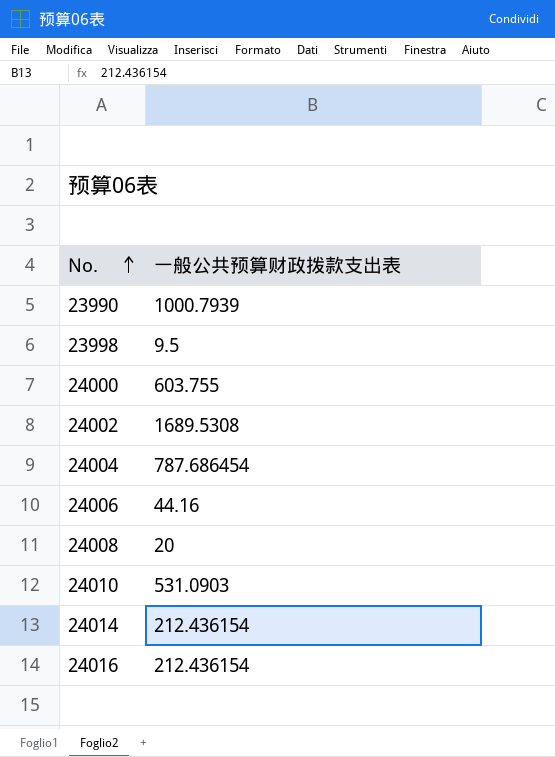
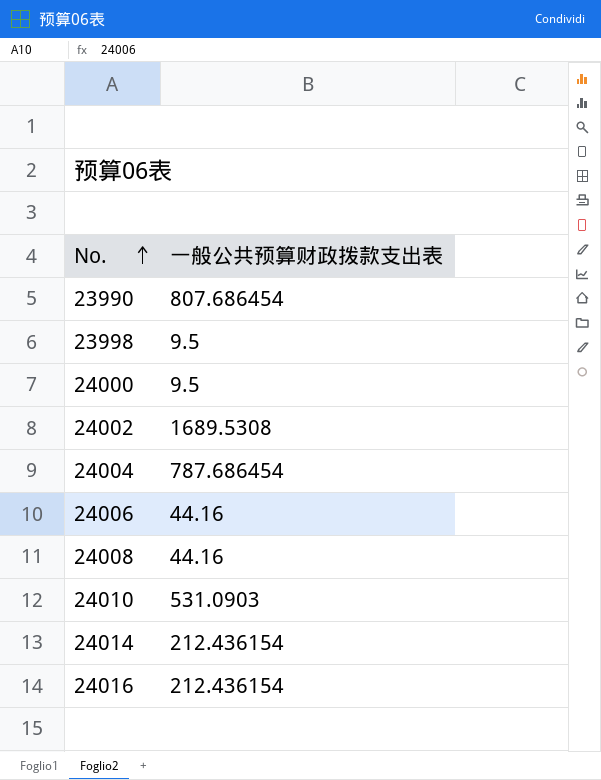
23990 | 一般公共预算财政拨款支出表: 1000.7939 -> 807.686454
24000 | 一般公共预算财政拨款支出表: 603.755 -> 9.5
24008 | 一般公共预算财政拨款支出表: 20 -> 44.16

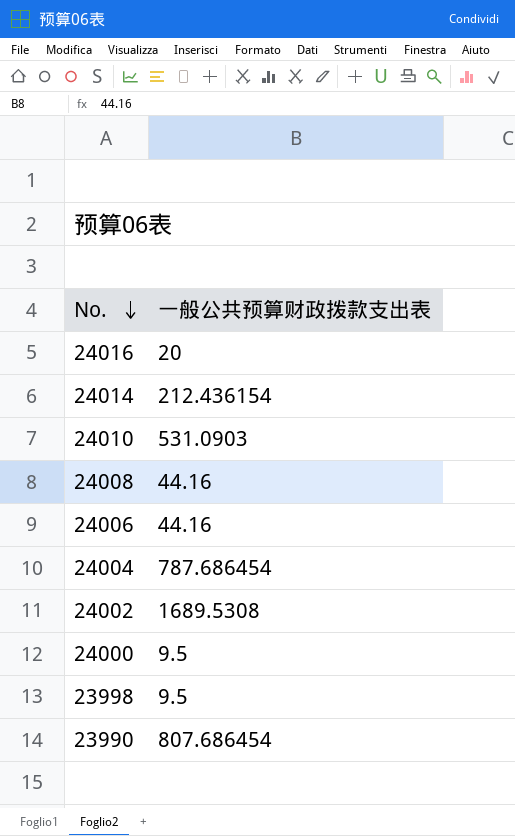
row order: No. ascending -> No. descending
24016 | 一般公共预算财政拨款支出表: 212.436154 -> 20

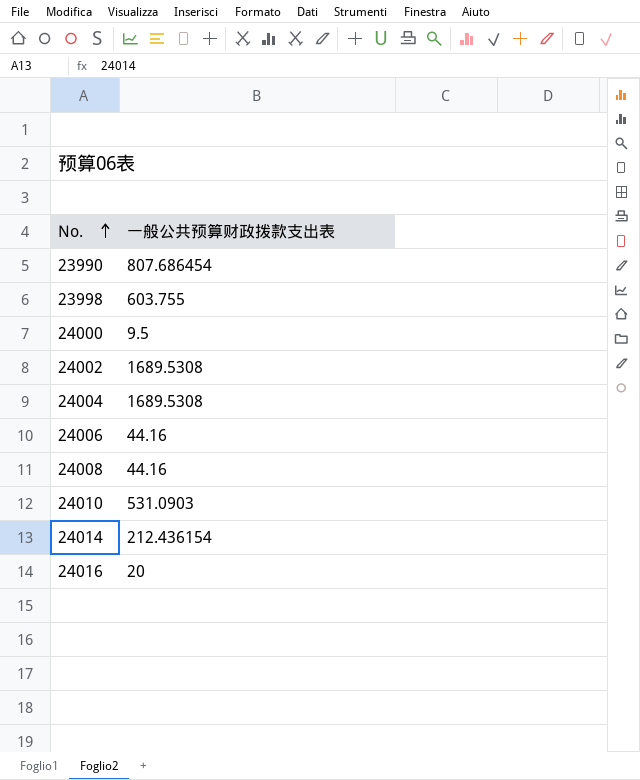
row order: No. descending -> No. ascending
23998 | 一般公共预算财政拨款支出表: 9.5 -> 603.755
24004 | 一般公共预算财政拨款支出表: 787.686454 -> 1689.5308

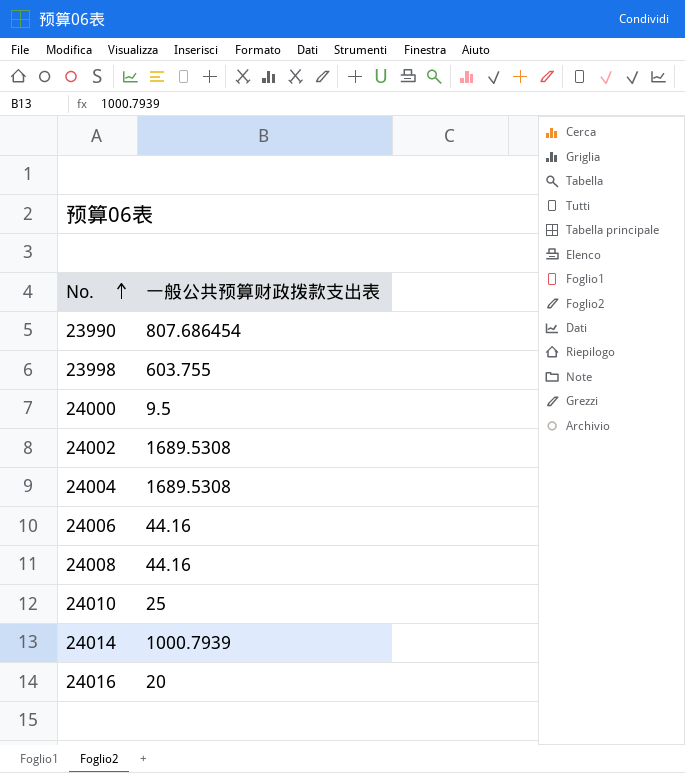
24010 | 一般公共预算财政拨款支出表: 531.0903 -> 25
24014 | 一般公共预算财政拨款支出表: 212.436154 -> 1000.7939

